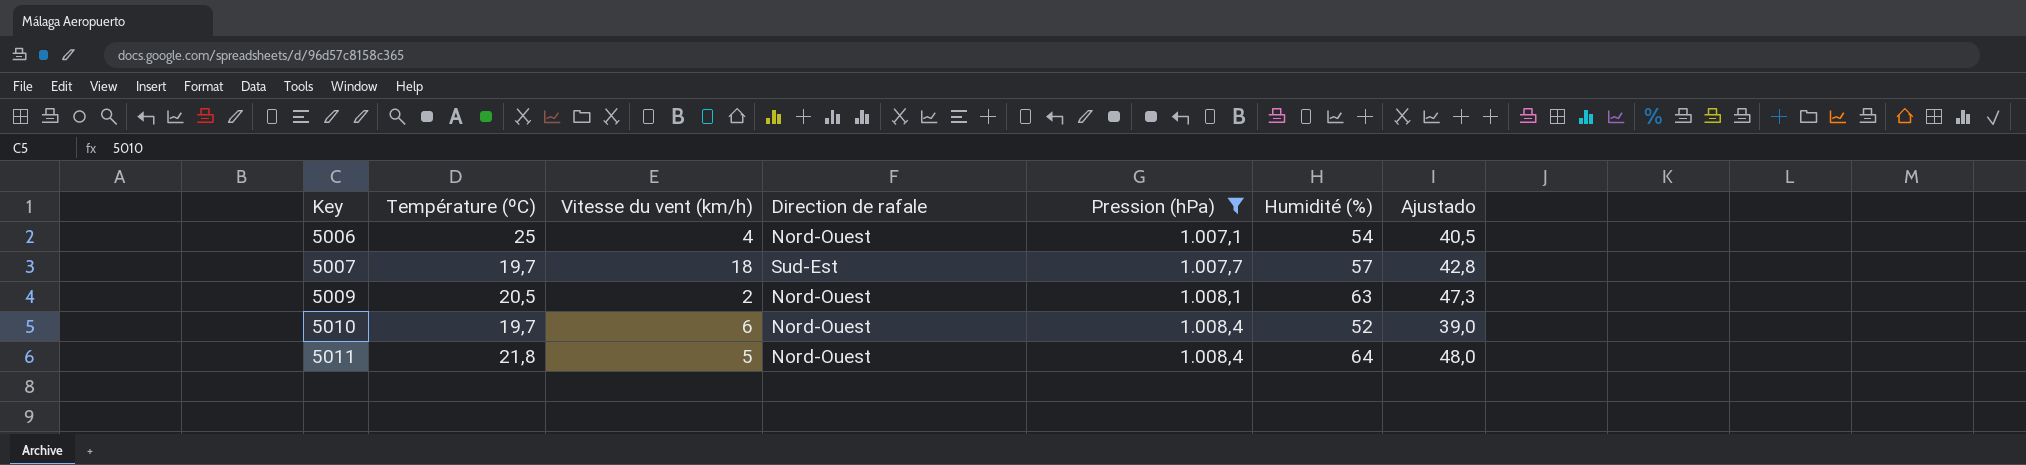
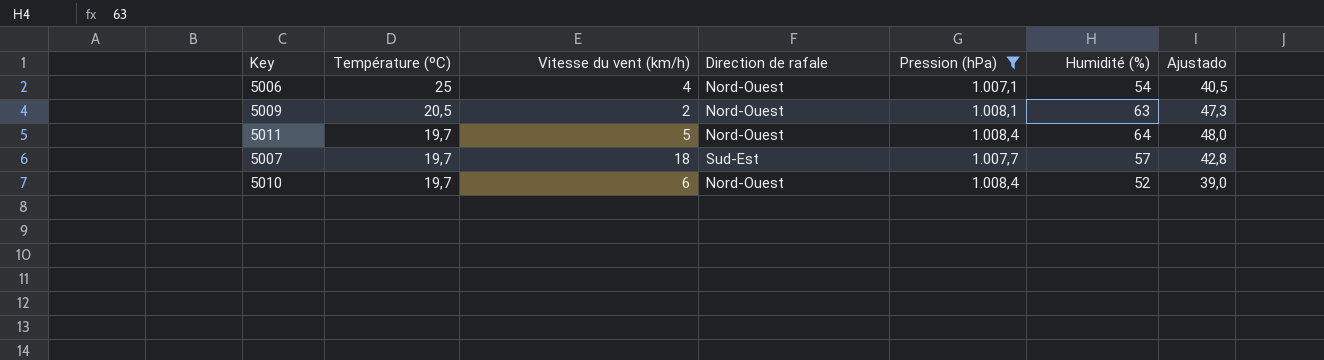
row order: Key ascending -> Température (ºC) descending
5011 | Température (ºC): 21,8 -> 19,7

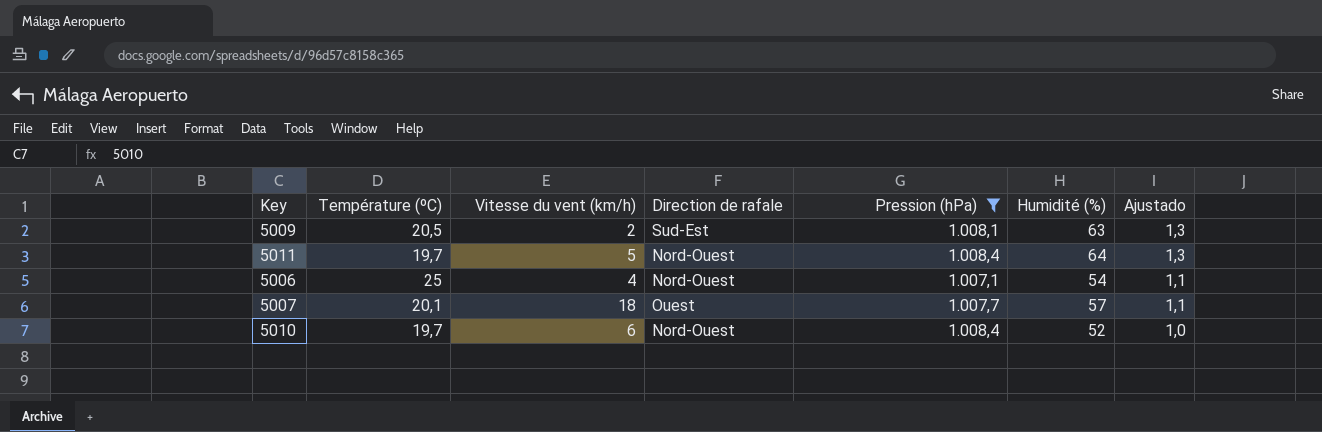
row order: Température (ºC) descending -> Ajustado descending
column Ajustado | formula: [Humidité (%)] * 0,75 -> [Humidité (%)] * 0,02
5009 | Direction de rafale: Nord-Ouest -> Sud-Est
5007 | Température (ºC): 19,7 -> 20,1
5007 | Direction de rafale: Sud-Est -> Ouest

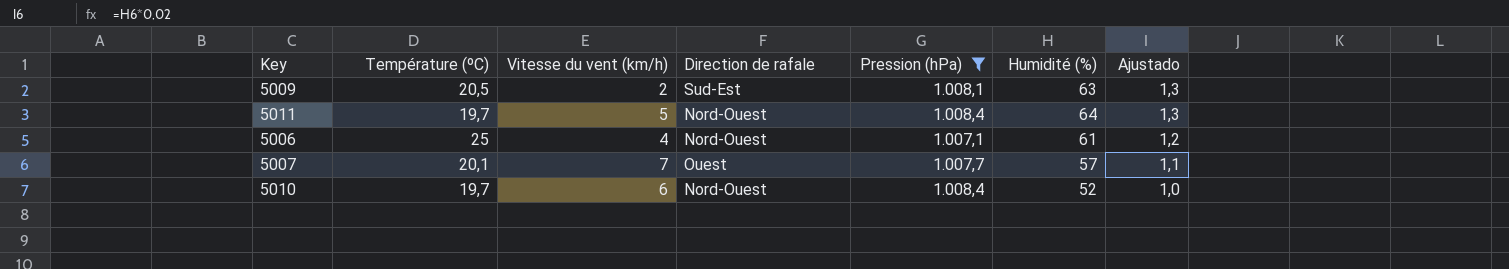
5006 | Humidité (%): 54 -> 61
5006 | Ajustado: 1,1 -> 1,2
5007 | Vitesse du vent (km/h): 18 -> 7

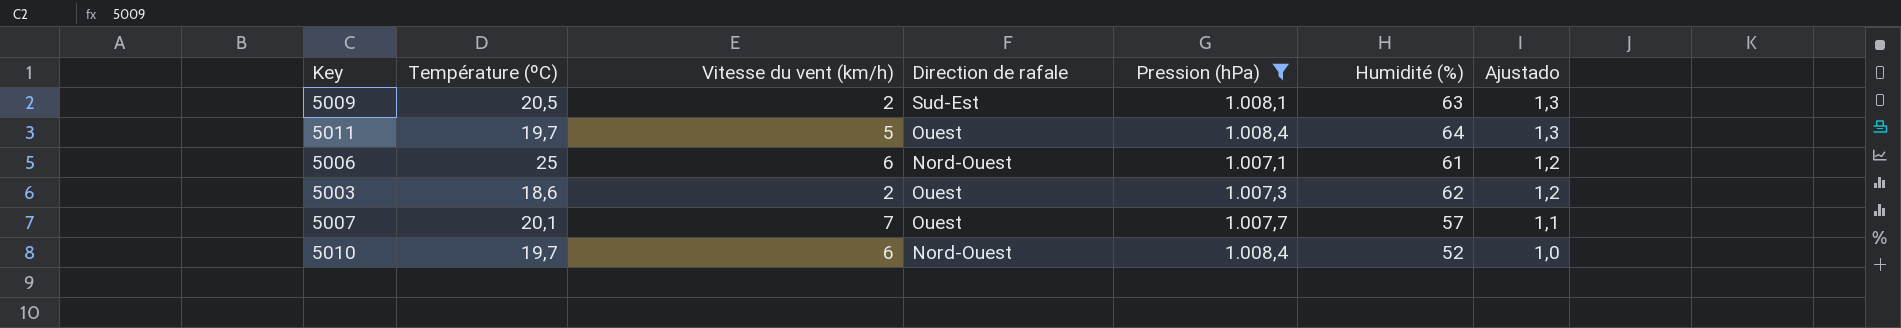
5011 | Direction de rafale: Nord-Ouest -> Ouest
5006 | Vitesse du vent (km/h): 4 -> 6
row 5003: none -> 18,6 | 2 | Ouest | 1.007,3 | 62 | 1,2

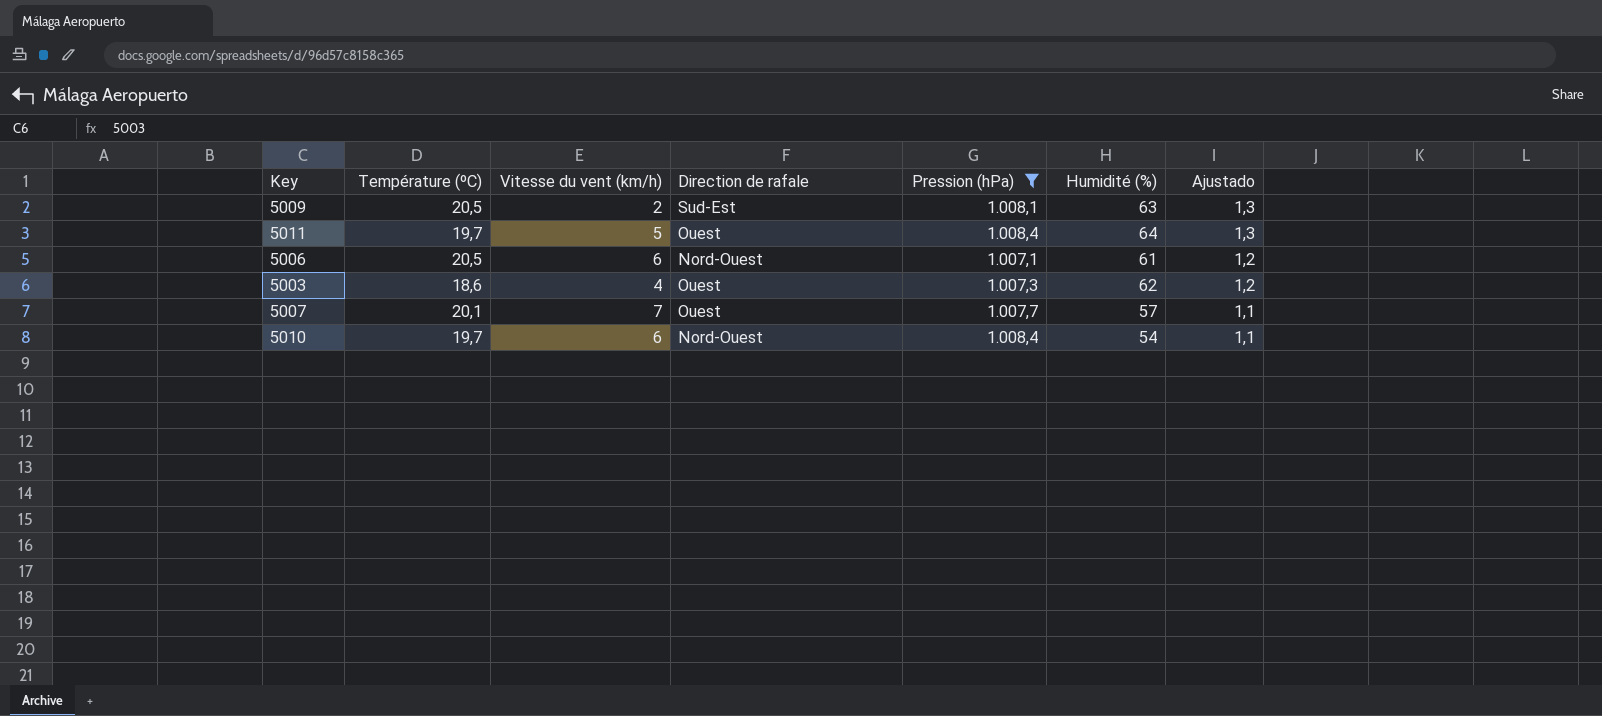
5006 | Température (ºC): 25 -> 20,5
5003 | Vitesse du vent (km/h): 2 -> 4
5010 | Humidité (%): 52 -> 54
5010 | Ajustado: 1,0 -> 1,1

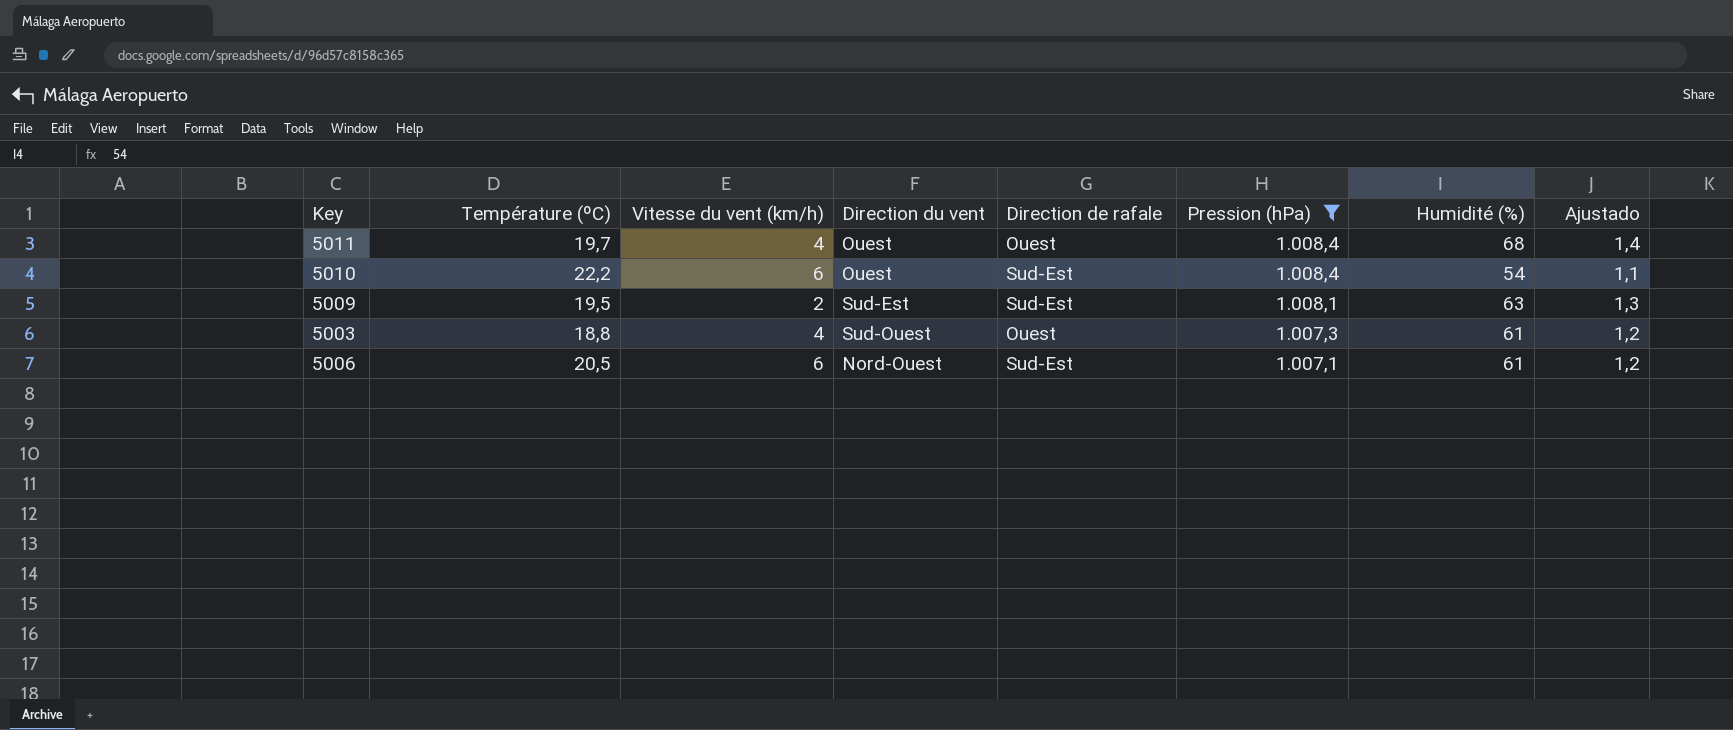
row order: Ajustado descending -> Pression (hPa) descending
column Direction du vent | position: none -> 4
row 5007: 20,1 | 7 | Ouest | 1.007,7 | 57 | 1,1 -> none
5011 | Vitesse du vent (km/h): 5 -> 4
5011 | Humidité (%): 64 -> 68
5011 | Ajustado: 1,3 -> 1,4
5010 | Température (ºC): 19,7 -> 22,2
5010 | Direction de rafale: Nord-Ouest -> Sud-Est
5009 | Température (ºC): 20,5 -> 19,5
5003 | Température (ºC): 18,6 -> 18,8
5003 | Humidité (%): 62 -> 61
5006 | Direction de rafale: Nord-Ouest -> Sud-Est

